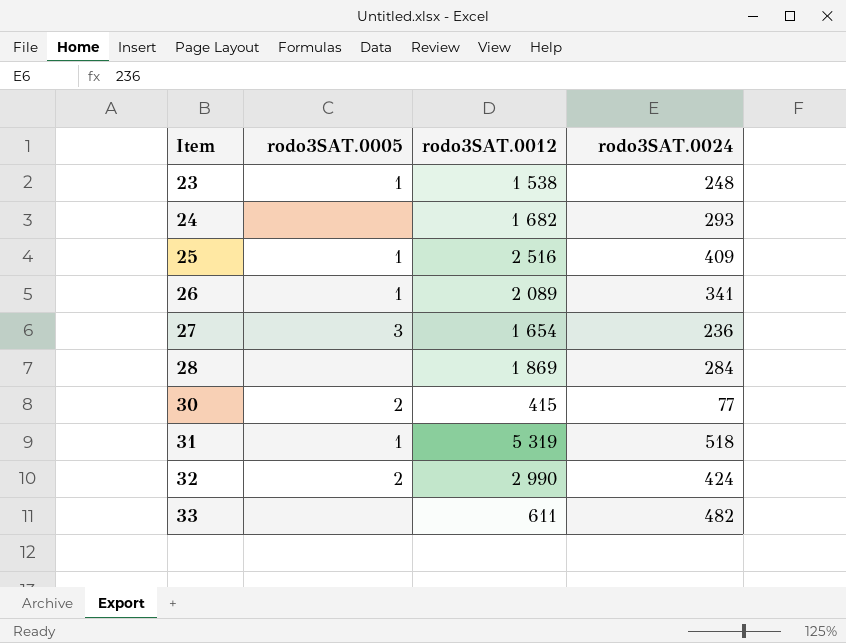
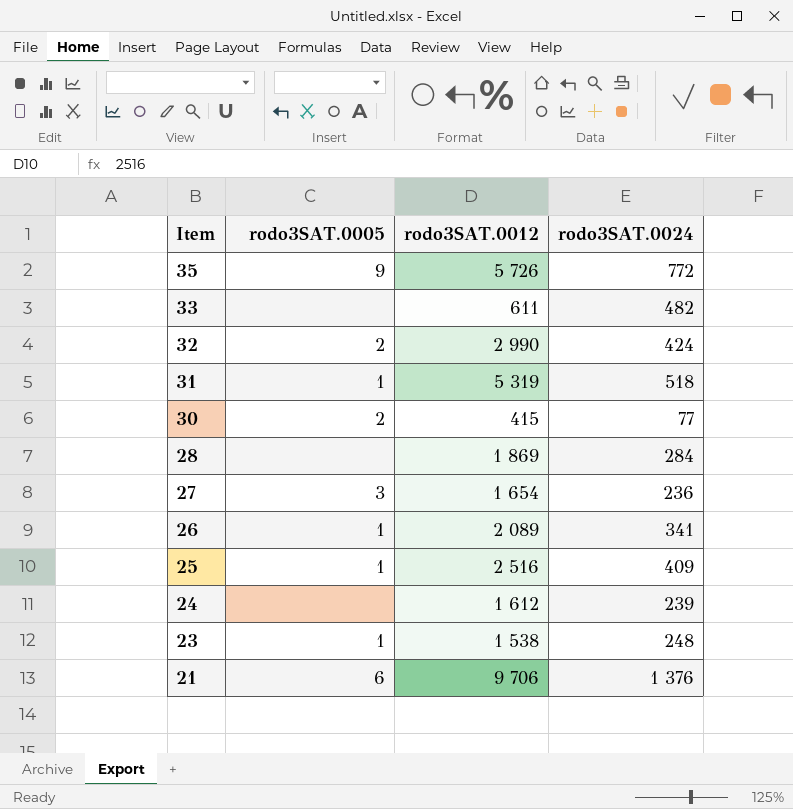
row order: Item ascending -> Item descending
row 35: none -> 9 | 5 726 | 772
24 | rodo3SAT.0012: 1 682 -> 1 612
24 | rodo3SAT.0024: 293 -> 239
row 21: none -> 6 | 9 706 | 1 376

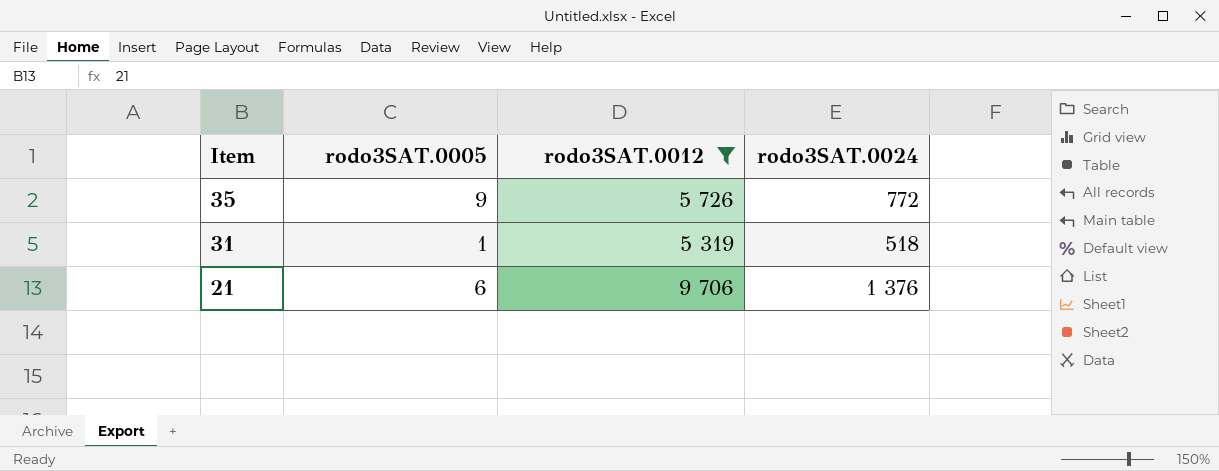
filter: none -> rodo3SAT.0012 >= 5 319

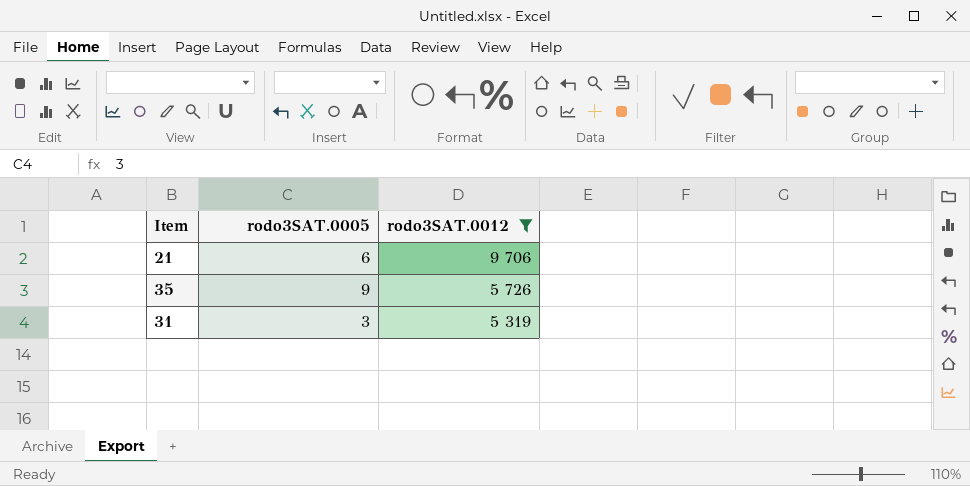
row order: Item descending -> rodo3SAT.0012 descending
column rodo3SAT.0024 | position: 4 -> none
31 | rodo3SAT.0005: 1 -> 3

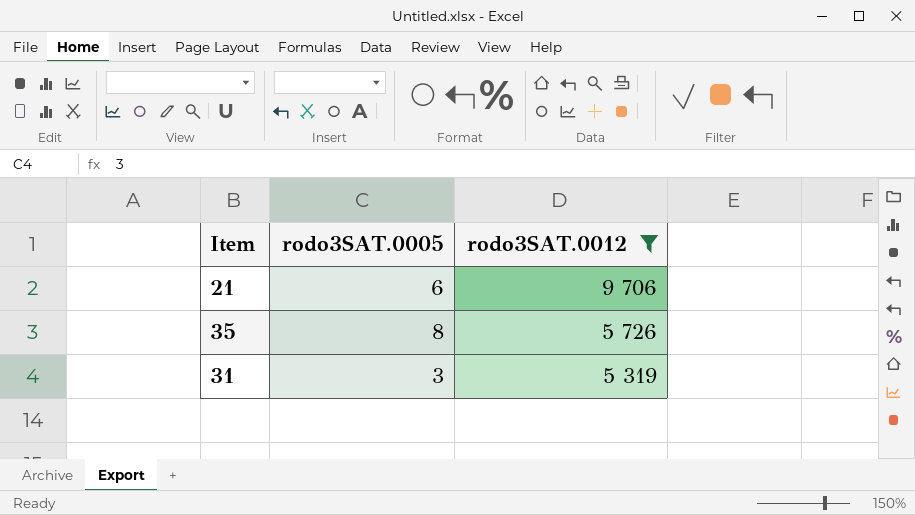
35 | rodo3SAT.0005: 9 -> 8

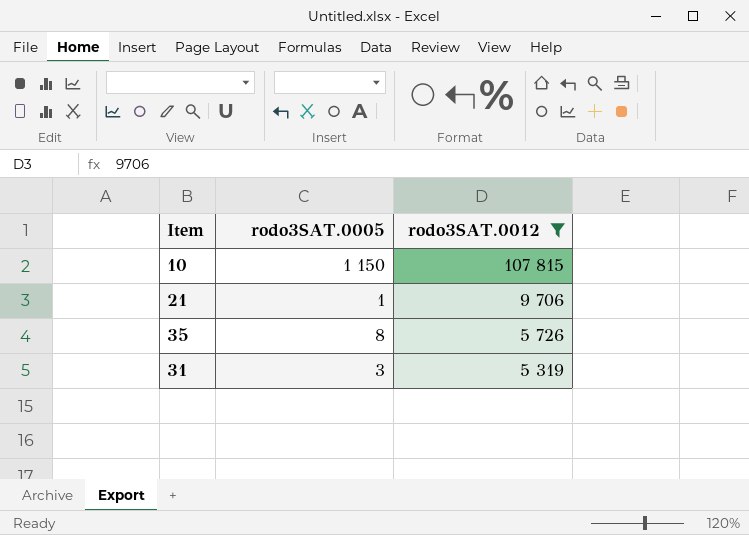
row 10: none -> 1 150 | 107 815
21 | rodo3SAT.0005: 6 -> 1

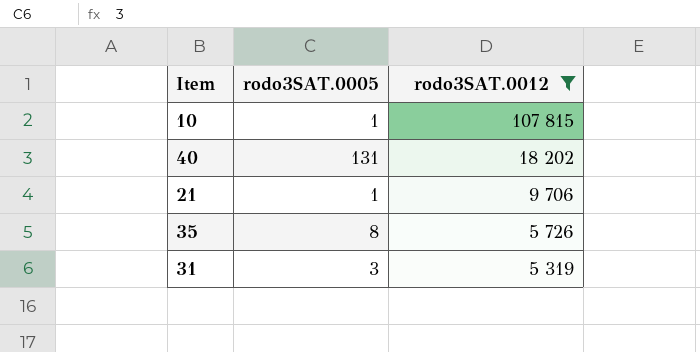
10 | rodo3SAT.0005: 1 150 -> 1
row 40: none -> 131 | 18 202

